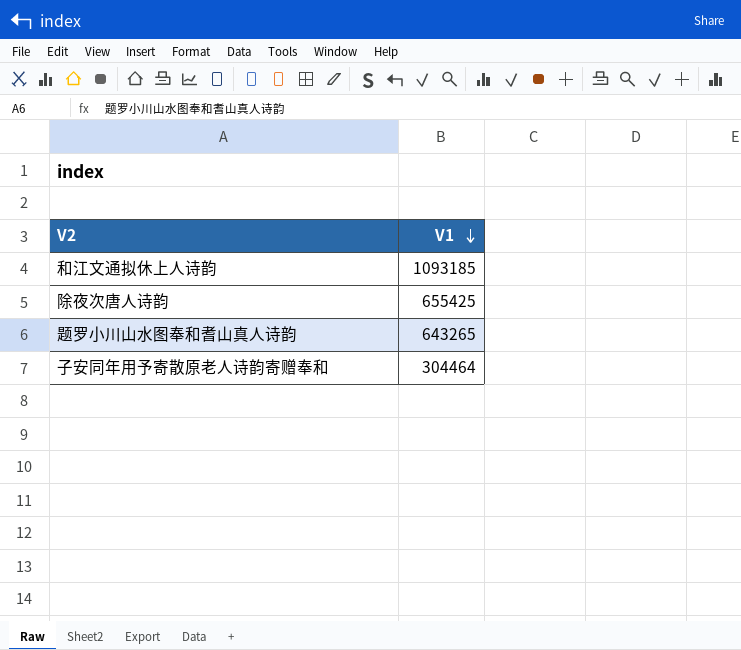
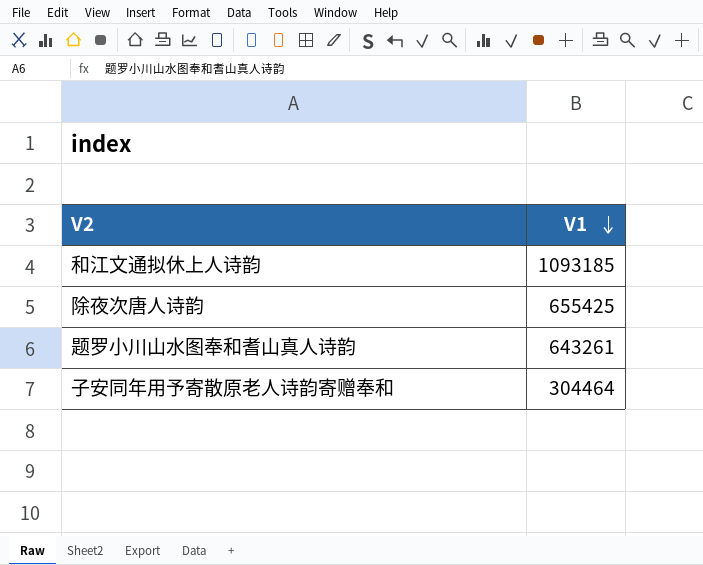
题罗小川山水图奉和耆山真人诗韵 | V1: 643265 -> 643261

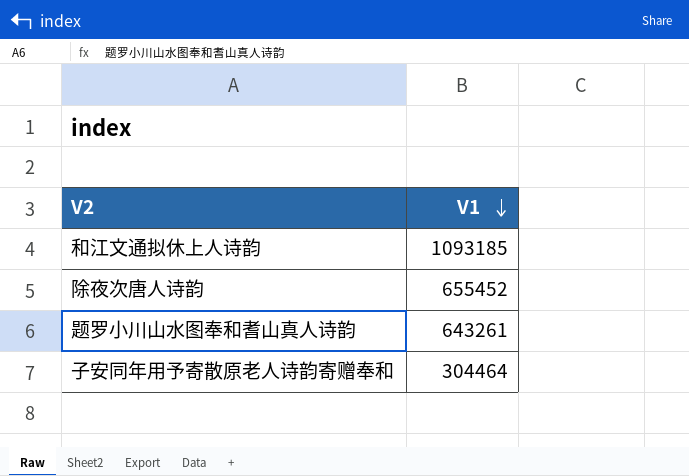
除夜次唐人诗韵 | V1: 655425 -> 655452

